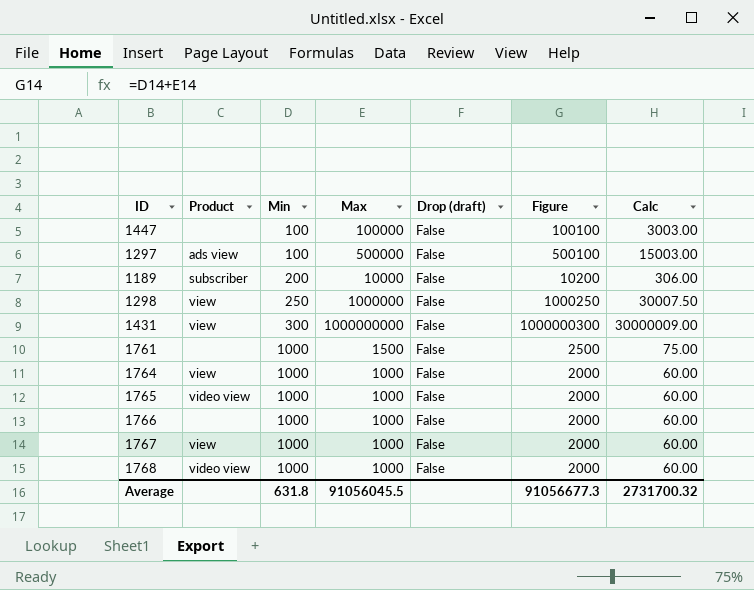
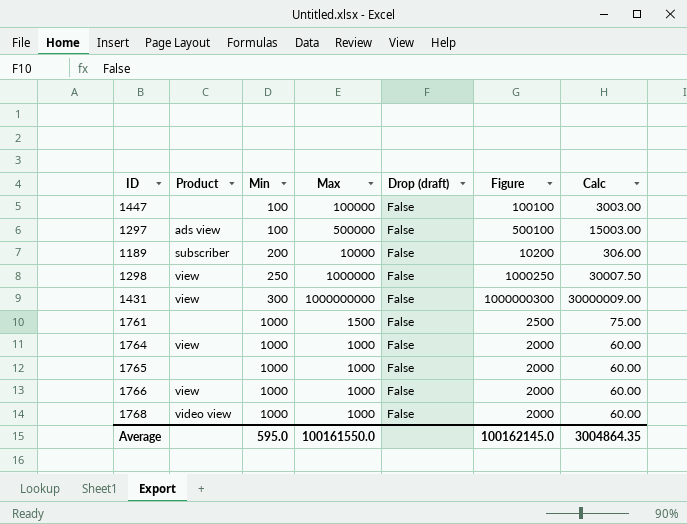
row 1767: view | 1000 | 1000 | False | 2000 | 60.00 -> none
1765 | Product: video view -> none
1766 | Product: none -> view
Average | Min: 631.8 -> 595.0
Average | Max: 91056045.5 -> 100161550.0
Average | Figure: 91056677.3 -> 100162145.0
Average | Calc: 2731700.32 -> 3004864.35

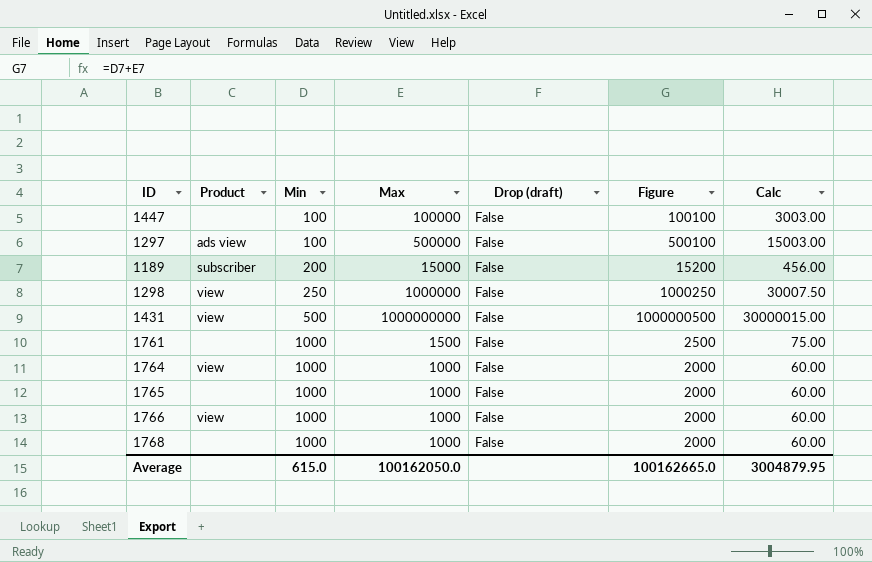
1189 | Max: 10000 -> 15000
1189 | Figure: 10200 -> 15200
1189 | Calc: 306.00 -> 456.00
1431 | Min: 300 -> 500
1431 | Figure: 1000000300 -> 1000000500
1431 | Calc: 30000009.00 -> 30000015.00
1768 | Product: video view -> none
Average | Min: 595.0 -> 615.0
Average | Max: 100161550.0 -> 100162050.0
Average | Figure: 100162145.0 -> 100162665.0
Average | Calc: 3004864.35 -> 3004879.95

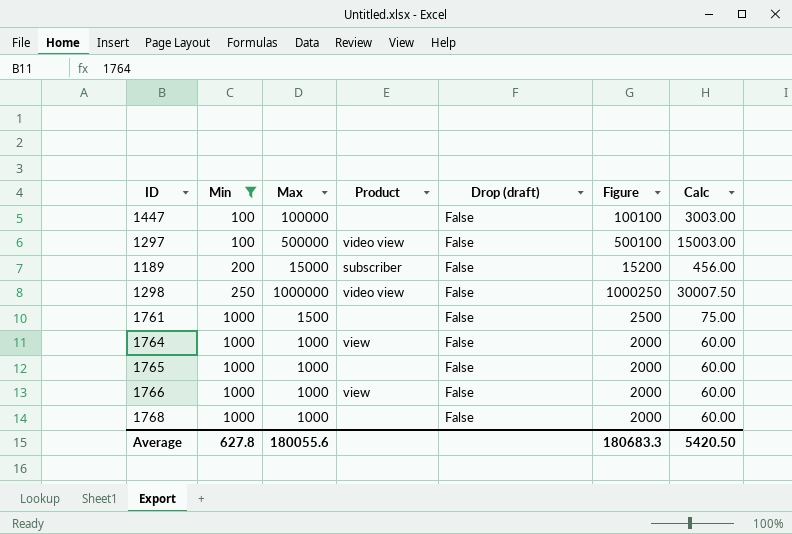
filter: none -> Min != 500
column Product | position: 2 -> 4
1297 | Product: ads view -> video view
1298 | Product: view -> video view
Average | Min: 615.0 -> 627.8
Average | Max: 100162050.0 -> 180055.6
Average | Figure: 100162665.0 -> 180683.3
Average | Calc: 3004879.95 -> 5420.50

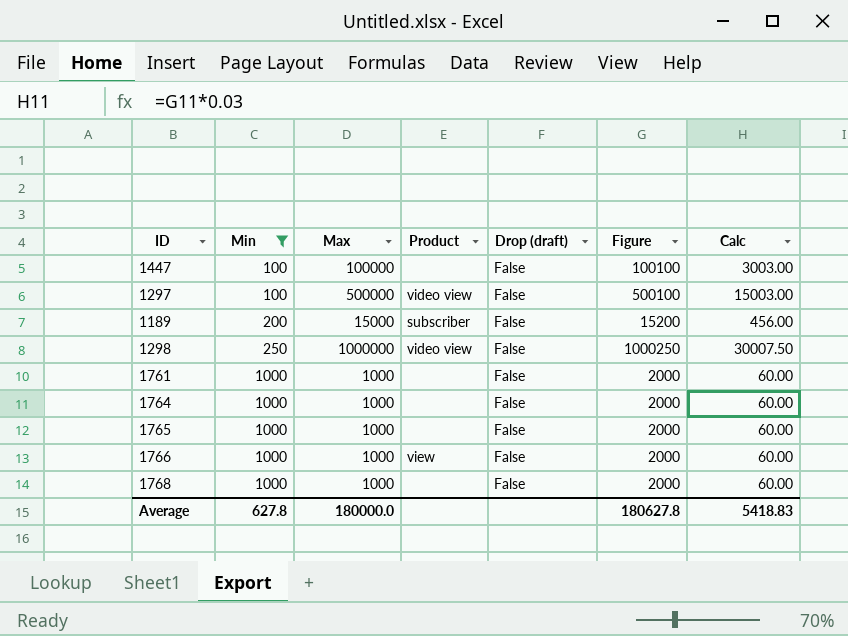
1761 | Max: 1500 -> 1000
1761 | Figure: 2500 -> 2000
1761 | Calc: 75.00 -> 60.00
1764 | Product: view -> none
Average | Max: 180055.6 -> 180000.0
Average | Figure: 180683.3 -> 180627.8
Average | Calc: 5420.50 -> 5418.83

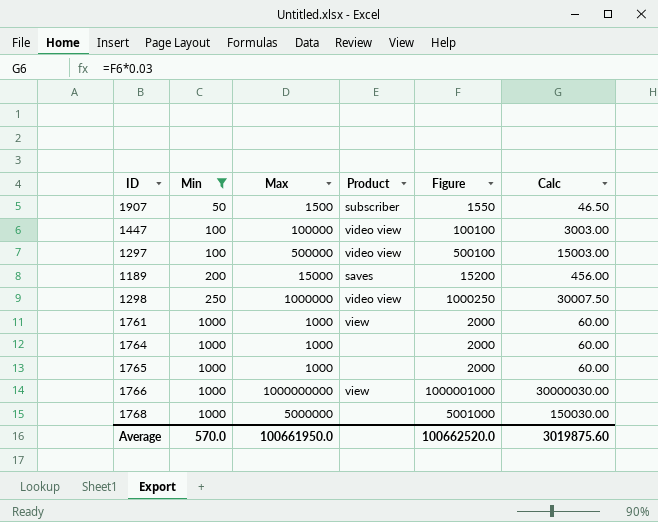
column Drop (draft) | position: 5 -> none
row 1907: none -> 50 | 1500 | subscriber | 1550 | 46.50
1447 | Product: none -> video view
1189 | Product: subscriber -> saves
1761 | Product: none -> view
1766 | Max: 1000 -> 1000000000
1766 | Figure: 2000 -> 1000001000
1766 | Calc: 60.00 -> 30000030.00
1768 | Max: 1000 -> 5000000
1768 | Figure: 2000 -> 5001000
1768 | Calc: 60.00 -> 150030.00
Average | Min: 627.8 -> 570.0
Average | Max: 180000.0 -> 100661950.0
Average | Figure: 180627.8 -> 100662520.0
Average | Calc: 5418.83 -> 3019875.60

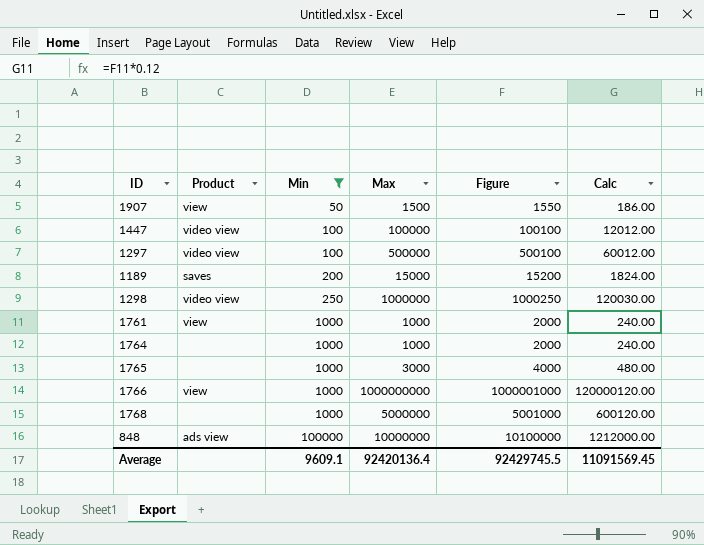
column Product | position: 4 -> 2
column Calc | formula: [Figure] * 0.03 -> [Figure] * 0.12
1907 | Product: subscriber -> view
1765 | Max: 1000 -> 3000
1765 | Figure: 2000 -> 4000
row 848: none -> ads view | 100000 | 10000000 | 10100000 | 1212000.00
Average | Min: 570.0 -> 9609.1
Average | Max: 100661950.0 -> 92420136.4
Average | Figure: 100662520.0 -> 92429745.5
Average | Calc: 3019875.60 -> 11091569.45

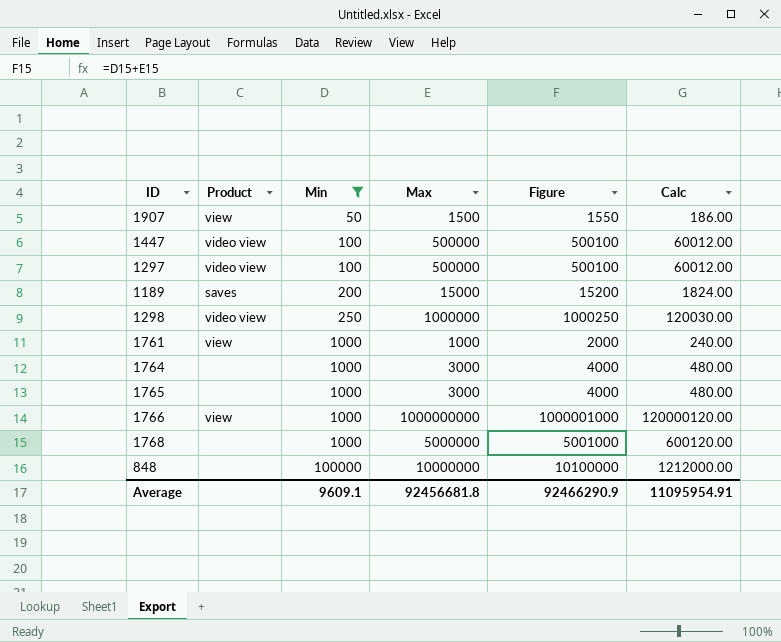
1447 | Max: 100000 -> 500000
1447 | Figure: 100100 -> 500100
1447 | Calc: 12012.00 -> 60012.00
1764 | Max: 1000 -> 3000
1764 | Figure: 2000 -> 4000
1764 | Calc: 240.00 -> 480.00
848 | Product: ads view -> none
Average | Max: 92420136.4 -> 92456681.8
Average | Figure: 92429745.5 -> 92466290.9
Average | Calc: 11091569.45 -> 11095954.91

